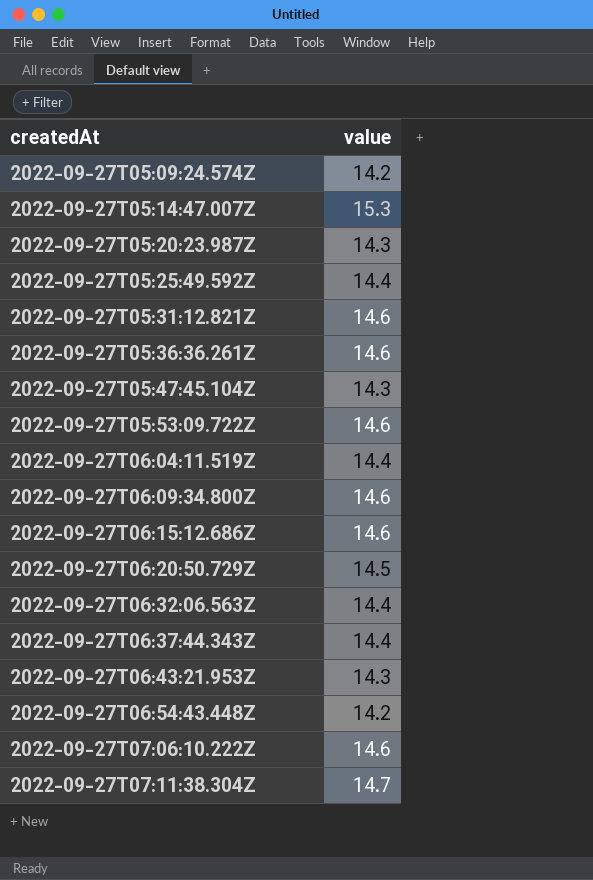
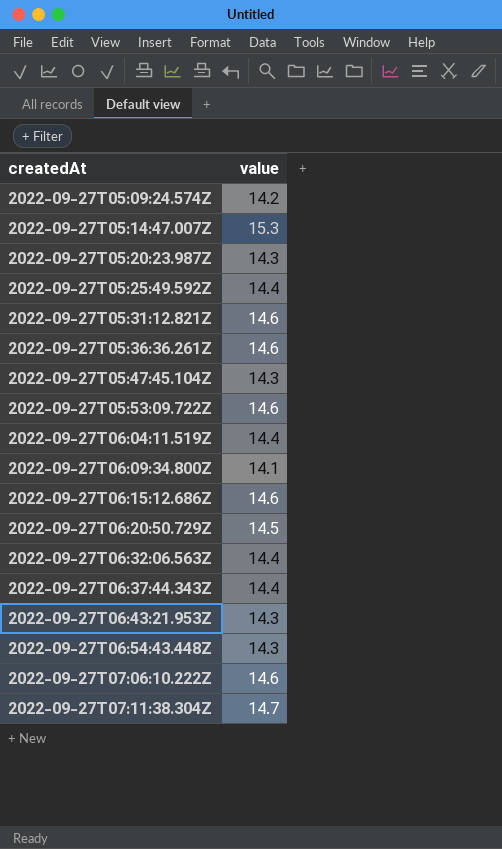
2022-09-27T06:09:34.800Z | value: 14.6 -> 14.1
2022-09-27T06:54:43.448Z | value: 14.2 -> 14.3

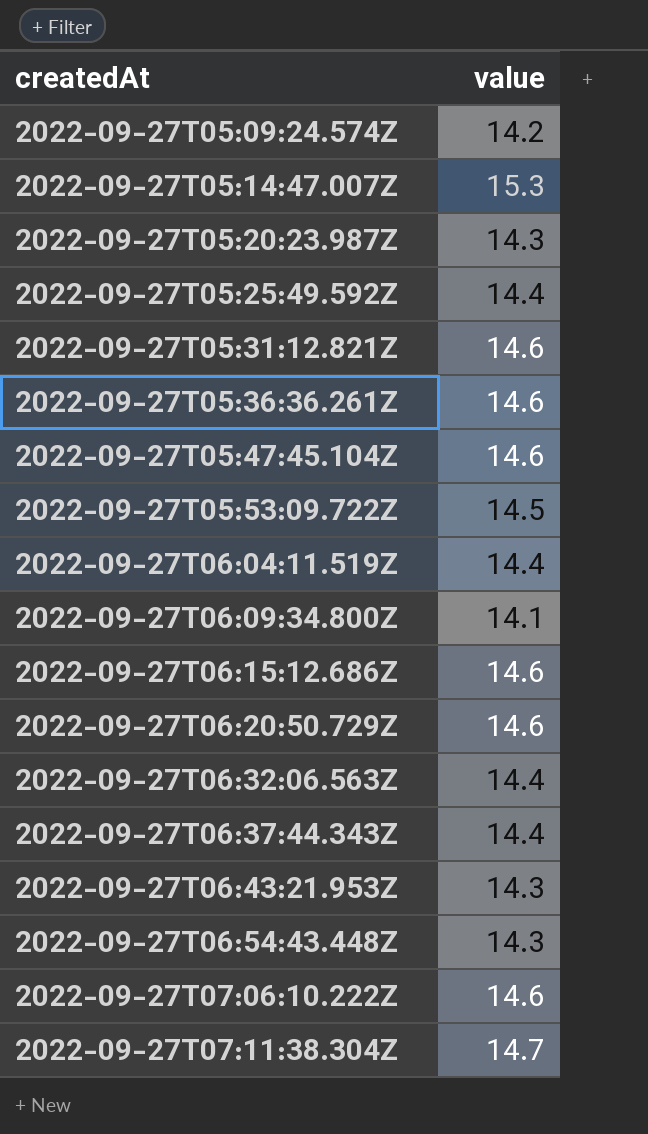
2022-09-27T05:47:45.104Z | value: 14.3 -> 14.6
2022-09-27T05:53:09.722Z | value: 14.6 -> 14.5
2022-09-27T06:20:50.729Z | value: 14.5 -> 14.6

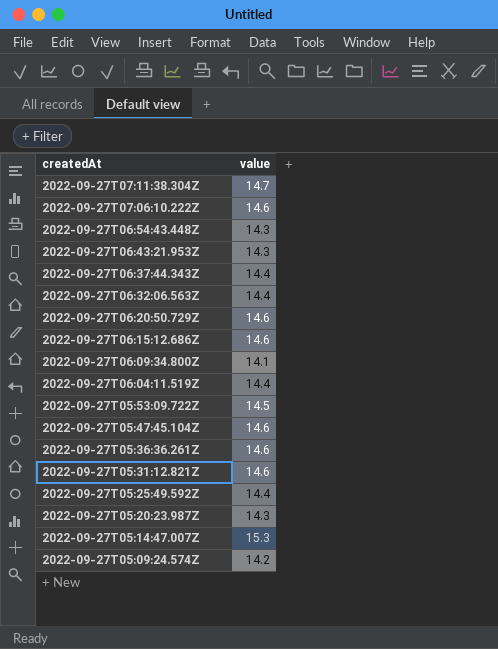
row order: createdAt ascending -> createdAt descending

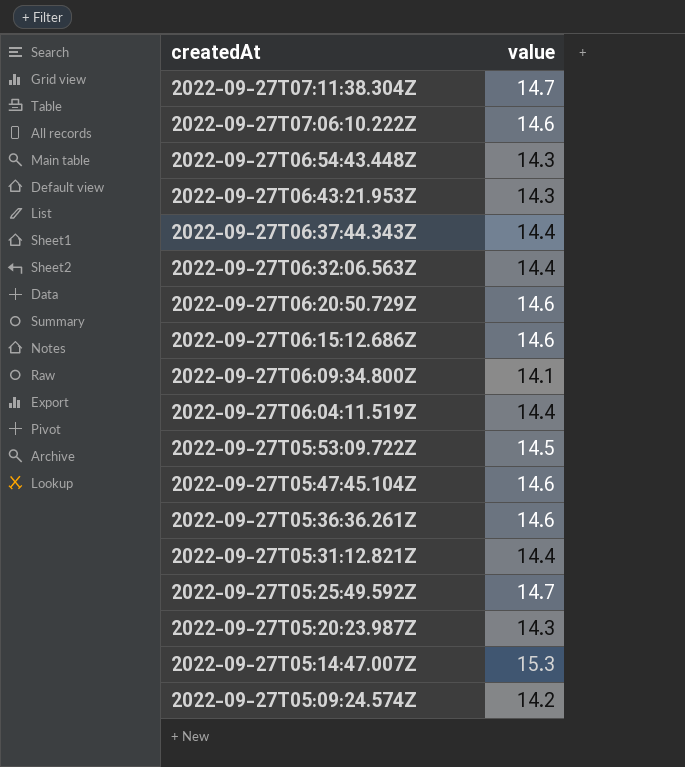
2022-09-27T05:31:12.821Z | value: 14.6 -> 14.4
2022-09-27T05:25:49.592Z | value: 14.4 -> 14.7

